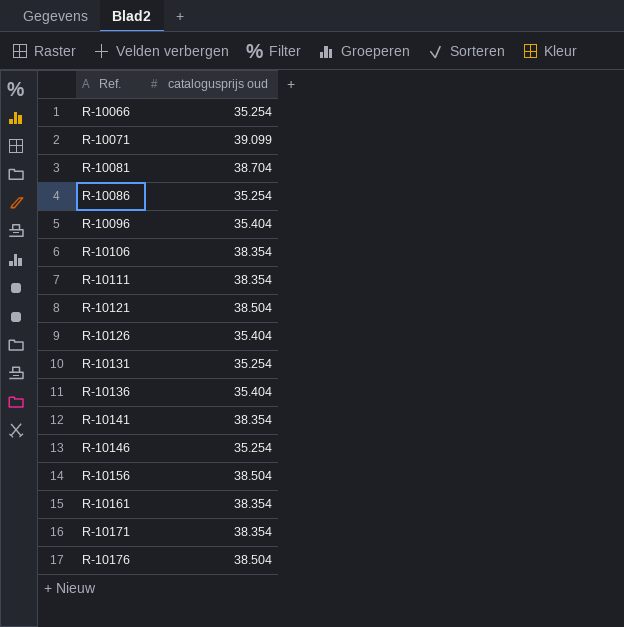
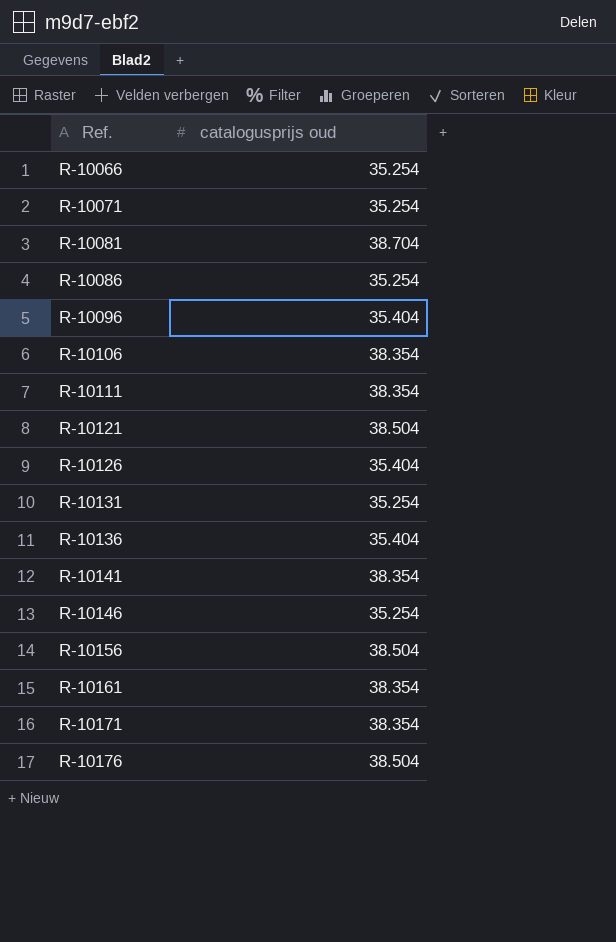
R-10071 | catalogusprijs oud: 39.099 -> 35.254

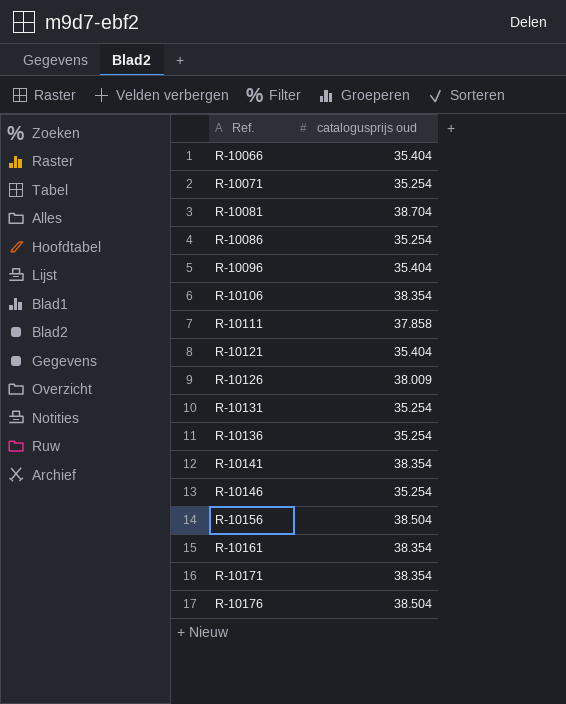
R-10066 | catalogusprijs oud: 35.254 -> 35.404
R-10111 | catalogusprijs oud: 38.354 -> 37.858
R-10121 | catalogusprijs oud: 38.504 -> 35.404
R-10126 | catalogusprijs oud: 35.404 -> 38.009
R-10136 | catalogusprijs oud: 35.404 -> 35.254

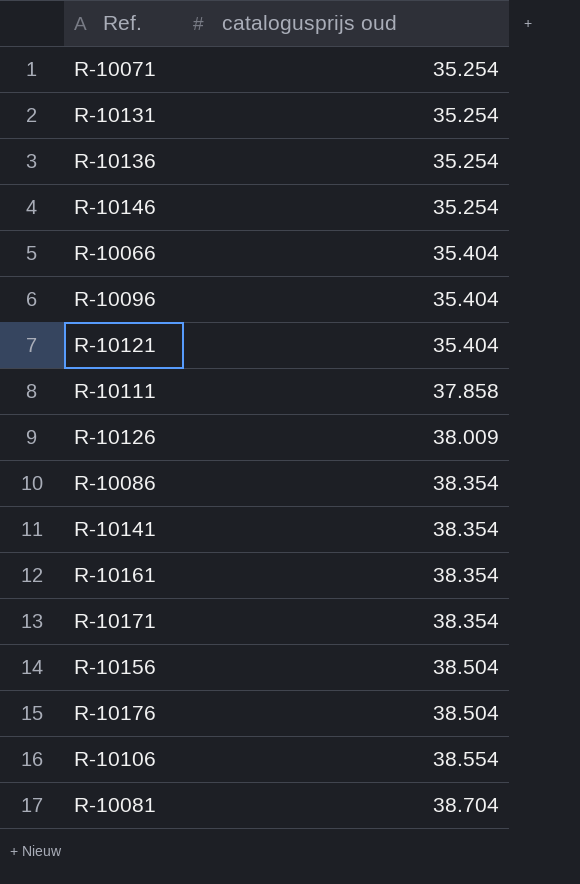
row order: Ref. ascending -> catalogusprijs oud ascending
R-10086 | catalogusprijs oud: 35.254 -> 38.354
R-10106 | catalogusprijs oud: 38.354 -> 38.554

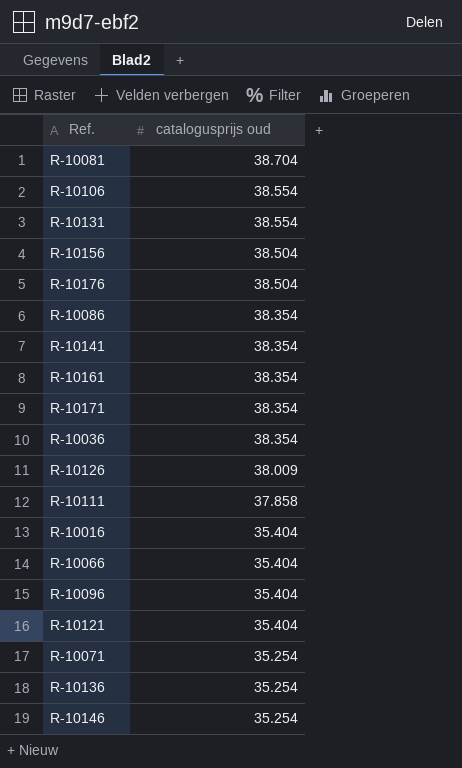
row order: catalogusprijs oud ascending -> catalogusprijs oud descending
R-10131 | catalogusprijs oud: 35.254 -> 38.554
row R-10036: none -> 38.354
row R-10016: none -> 35.404

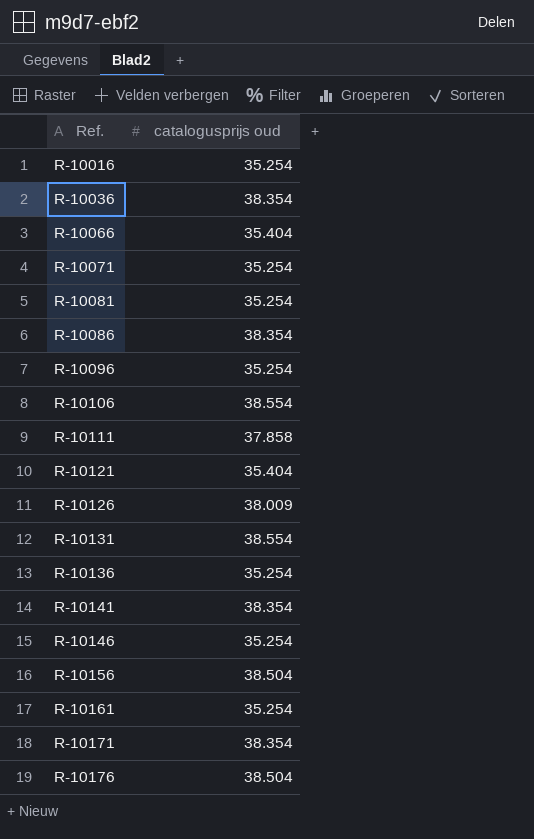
row order: catalogusprijs oud descending -> Ref. ascending
R-10016 | catalogusprijs oud: 35.404 -> 35.254
R-10081 | catalogusprijs oud: 38.704 -> 35.254
R-10096 | catalogusprijs oud: 35.404 -> 35.254
R-10161 | catalogusprijs oud: 38.354 -> 35.254

